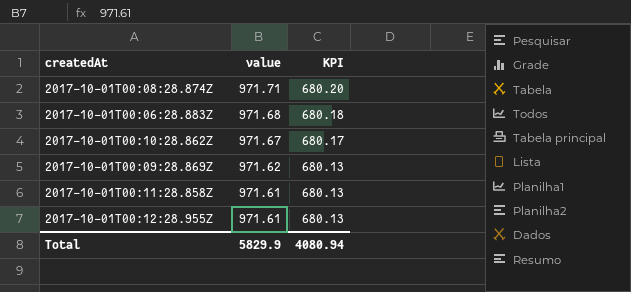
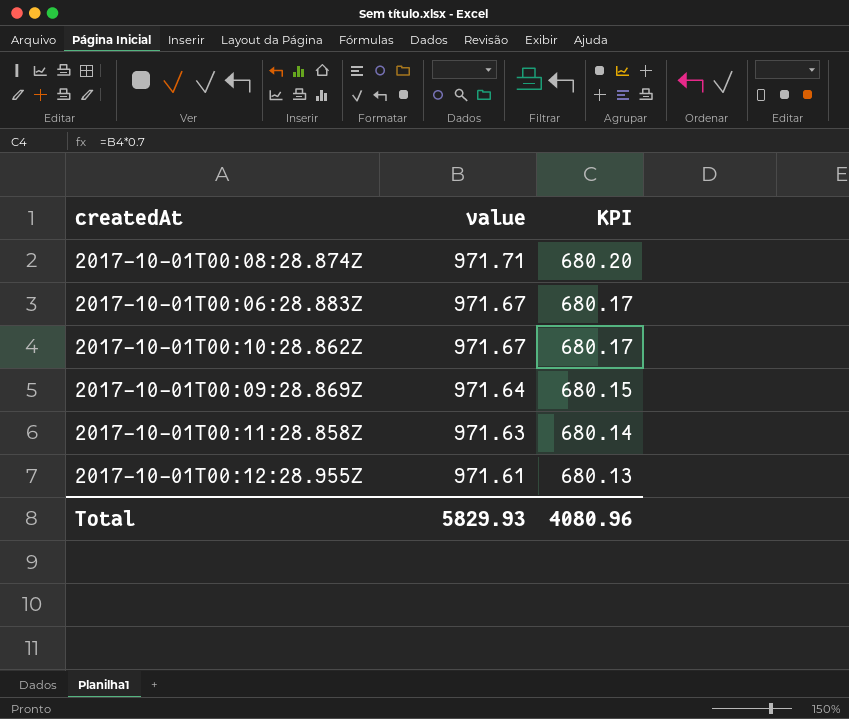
2017-10-01T00:06:28.883Z | value: 971.68 -> 971.67
2017-10-01T00:06:28.883Z | KPI: 680.18 -> 680.17
2017-10-01T00:09:28.869Z | value: 971.62 -> 971.64
2017-10-01T00:09:28.869Z | KPI: 680.13 -> 680.15
2017-10-01T00:11:28.858Z | value: 971.61 -> 971.63
2017-10-01T00:11:28.858Z | KPI: 680.13 -> 680.14
Total | value: 5829.9 -> 5829.93
Total | KPI: 4080.94 -> 4080.96

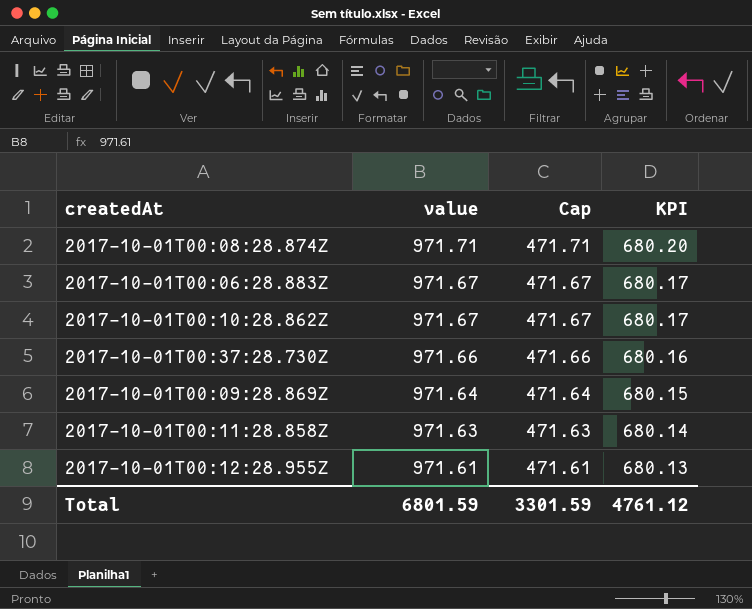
column Cap | formula: none -> [value] - 500
row 2017-10-01T00:37:28.730Z: none -> 971.66 | 471.66 | 680.16
Total | value: 5829.93 -> 6801.59
Total | KPI: 4080.96 -> 4761.12

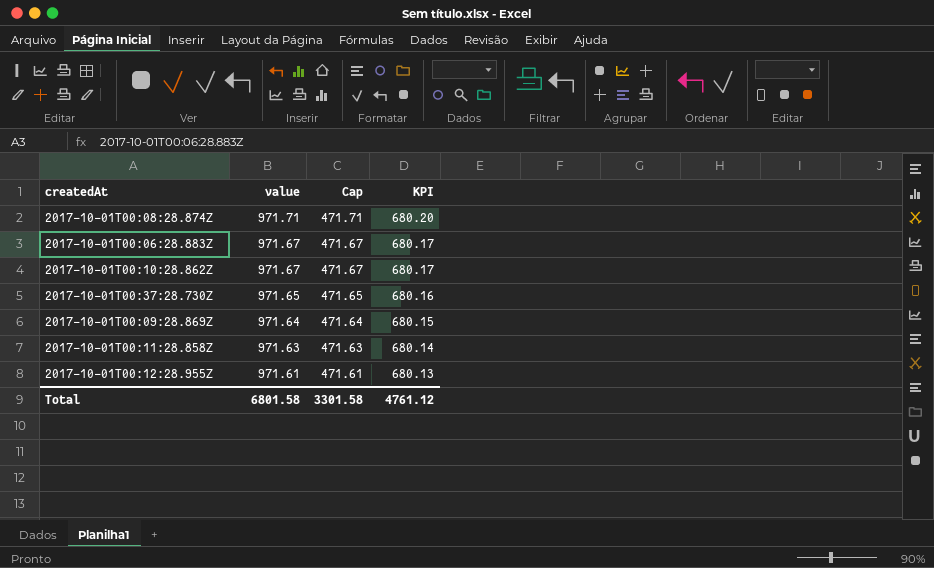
2017-10-01T00:37:28.730Z | value: 971.66 -> 971.65
2017-10-01T00:37:28.730Z | Cap: 471.66 -> 471.65
Total | value: 6801.59 -> 6801.58
Total | Cap: 3301.59 -> 3301.58

